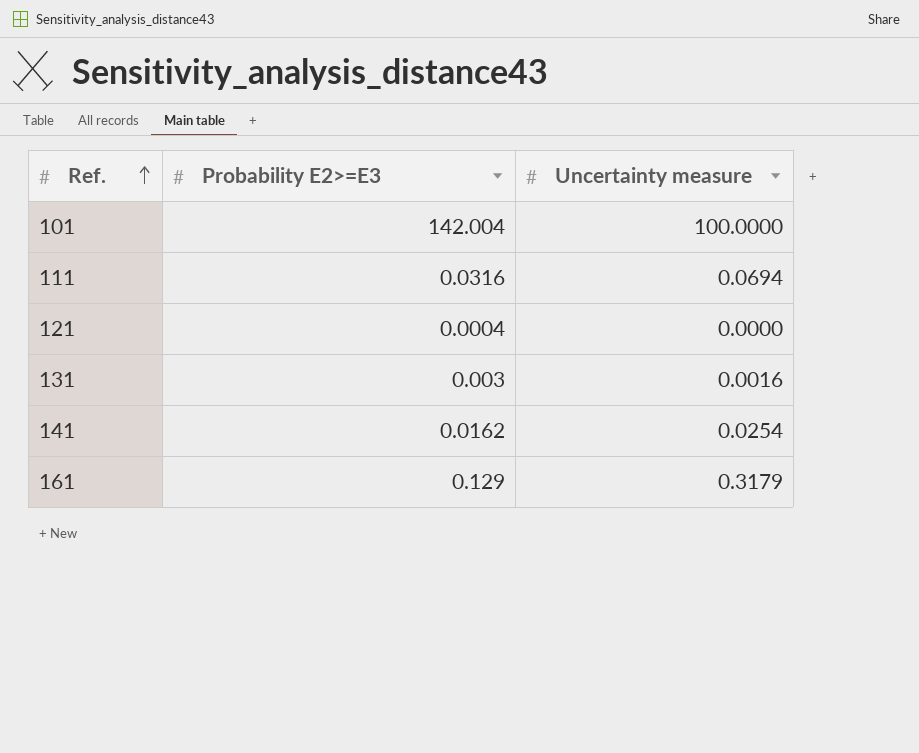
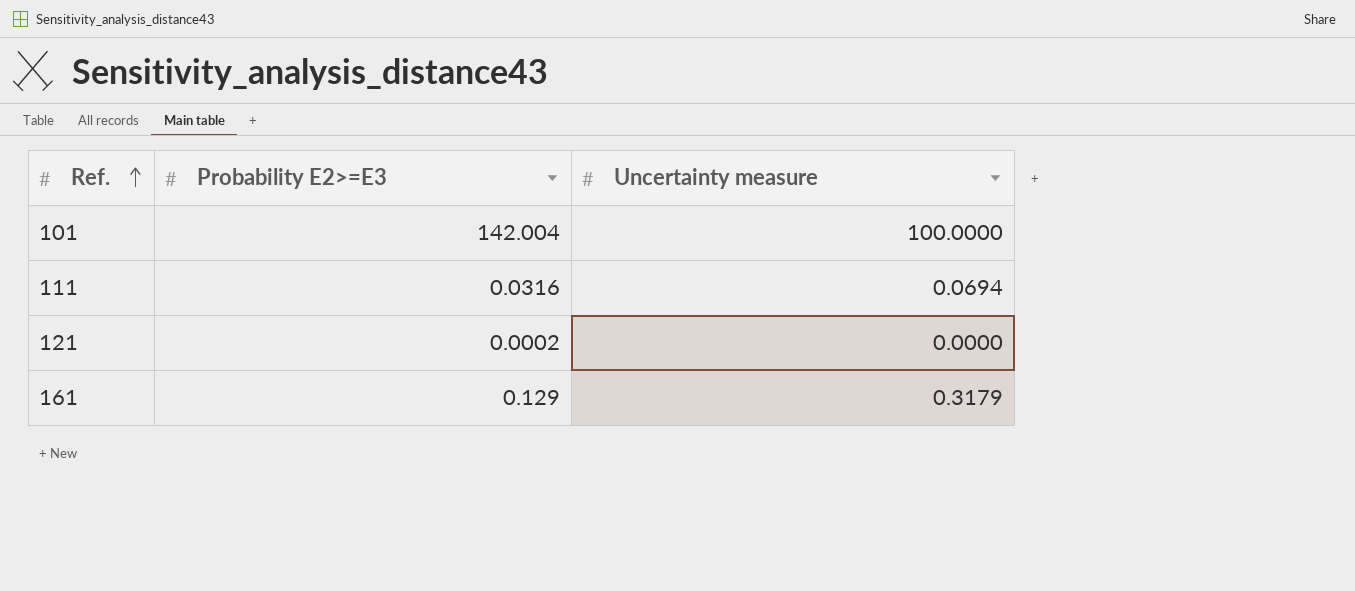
row 131: 0.003 | 0.0016 -> none
row 141: 0.0162 | 0.0254 -> none
121 | Probability E2>=E3: 0.0004 -> 0.0002

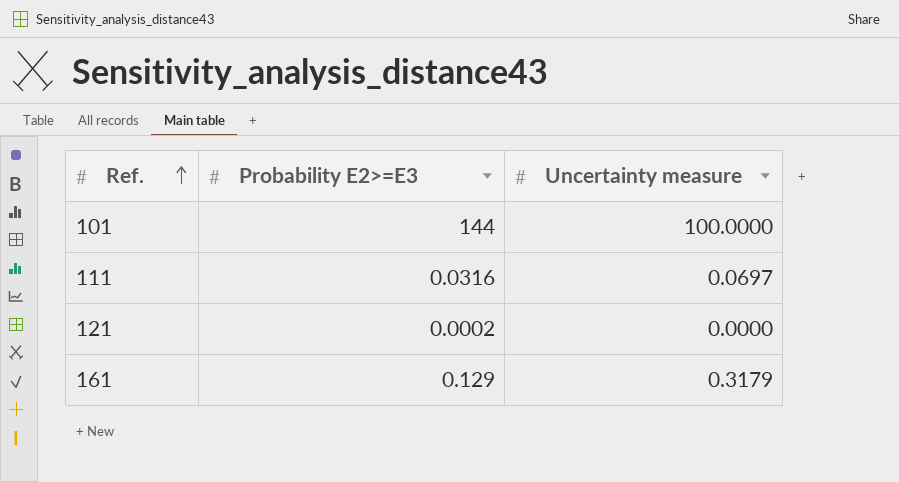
101 | Probability E2>=E3: 142.004 -> 144
111 | Uncertainty measure: 0.0694 -> 0.0697

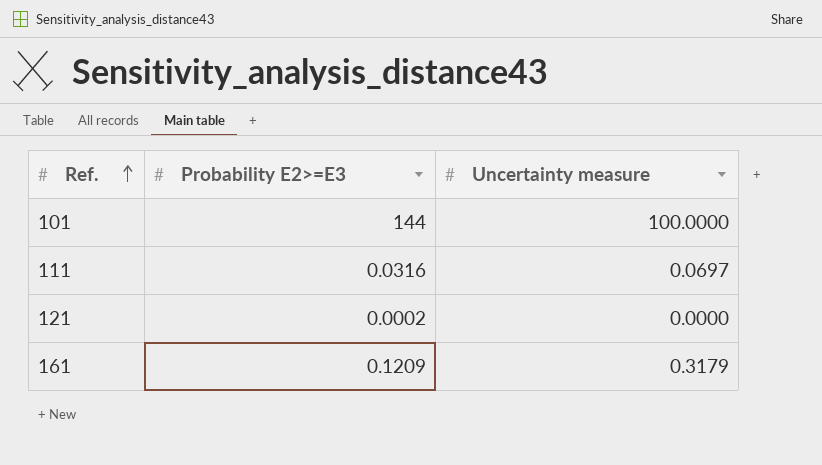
161 | Probability E2>=E3: 0.129 -> 0.1209

